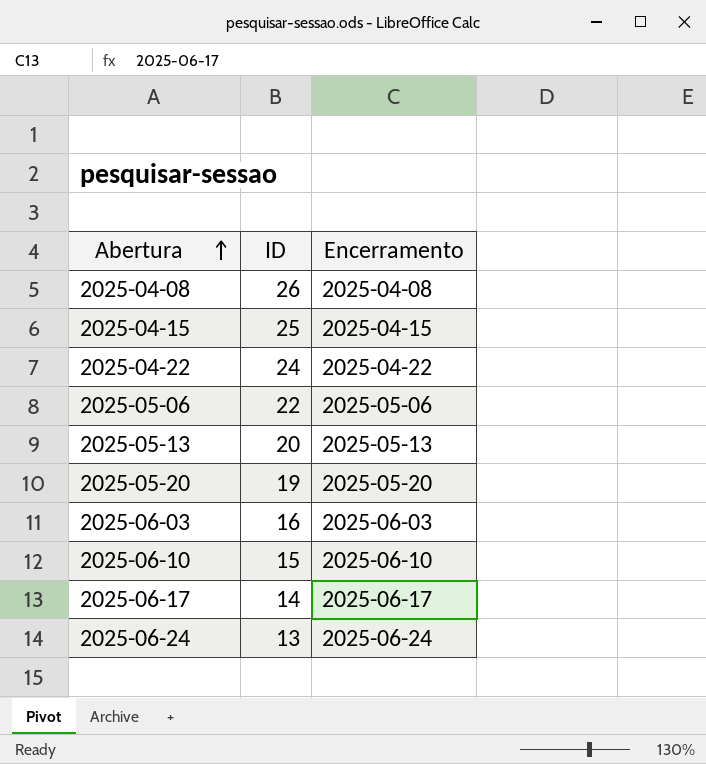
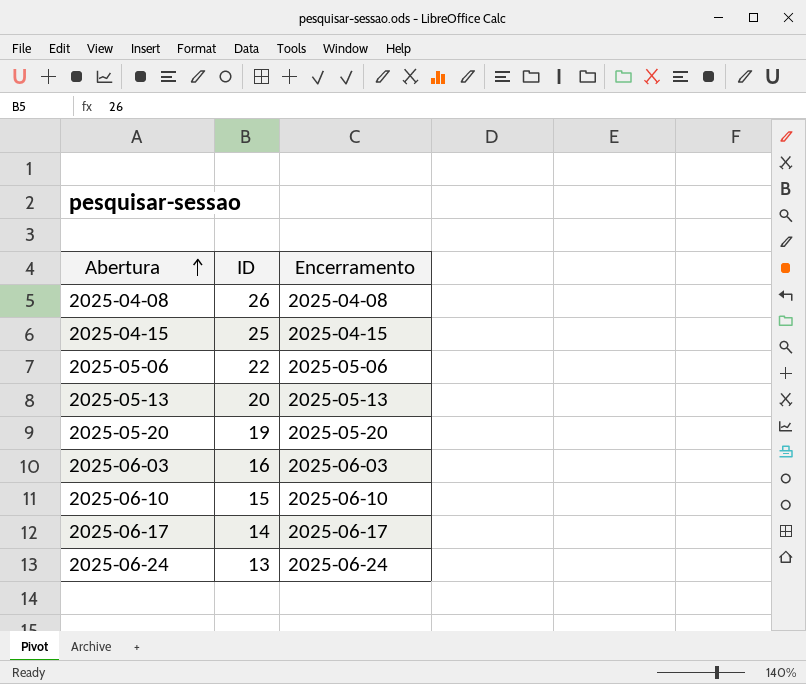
row 2025-04-22: 24 | 2025-04-22 -> none

